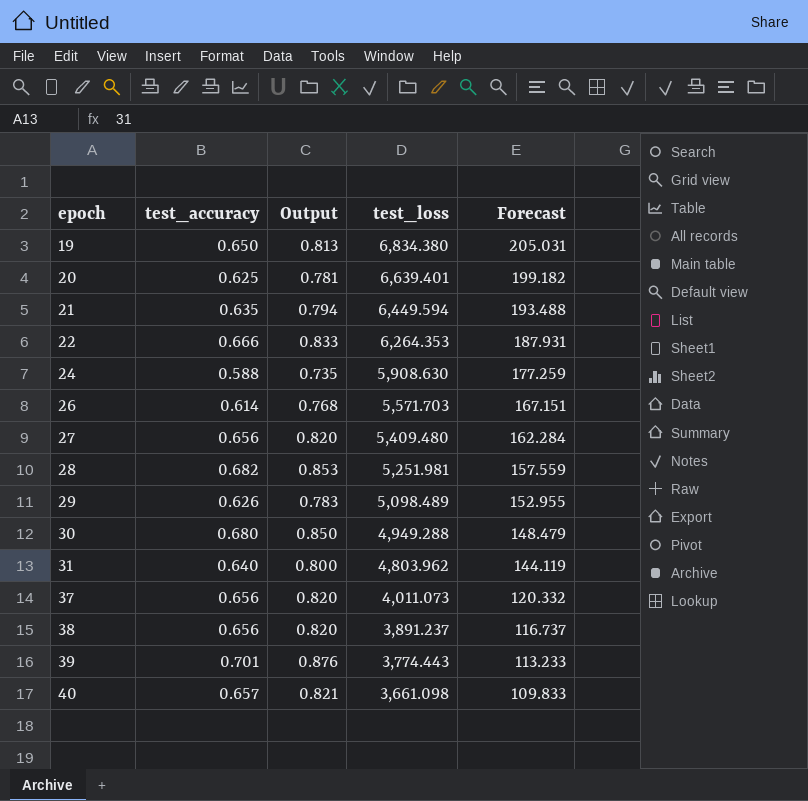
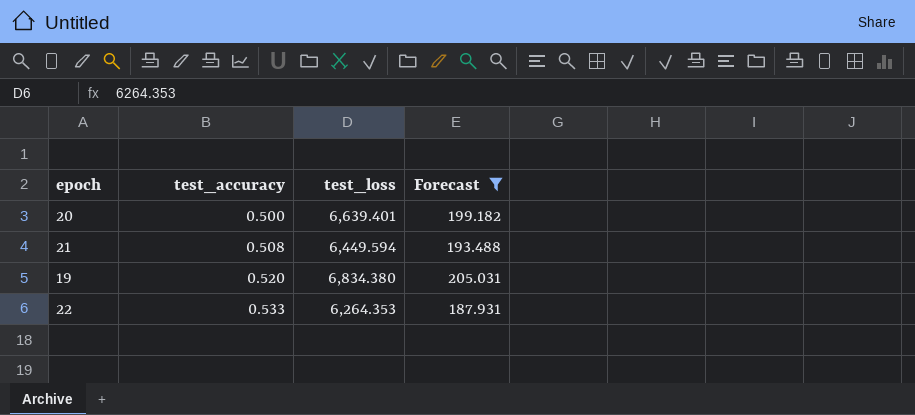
filter: none -> Forecast >= 187.931
row order: epoch ascending -> test_accuracy ascending
column Output | formula: [test_accuracy] * 1.25 -> none
20 | test_accuracy: 0.625 -> 0.500
21 | test_accuracy: 0.635 -> 0.508
19 | test_accuracy: 0.650 -> 0.520
22 | test_accuracy: 0.666 -> 0.533

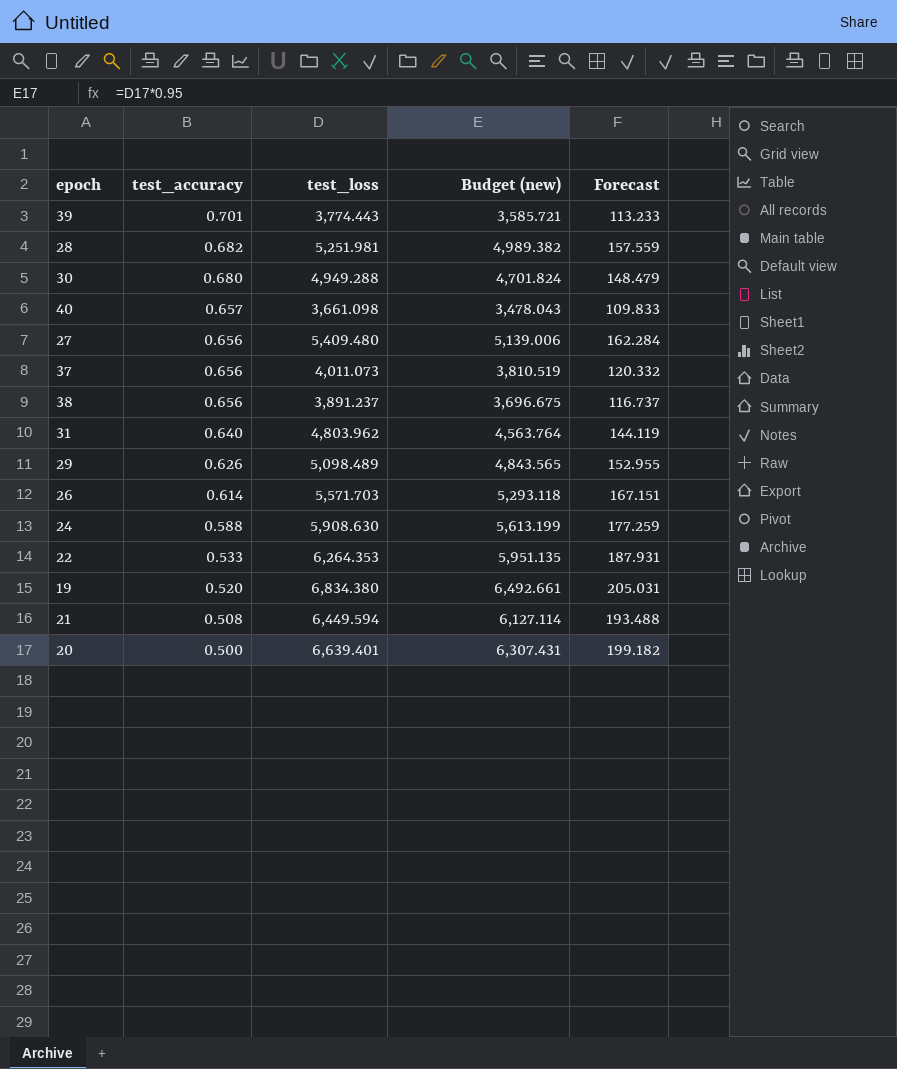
filter: Forecast >= 187.931 -> none
row order: test_accuracy ascending -> test_accuracy descending
column Budget (new) | formula: none -> [test_loss] * 0.95

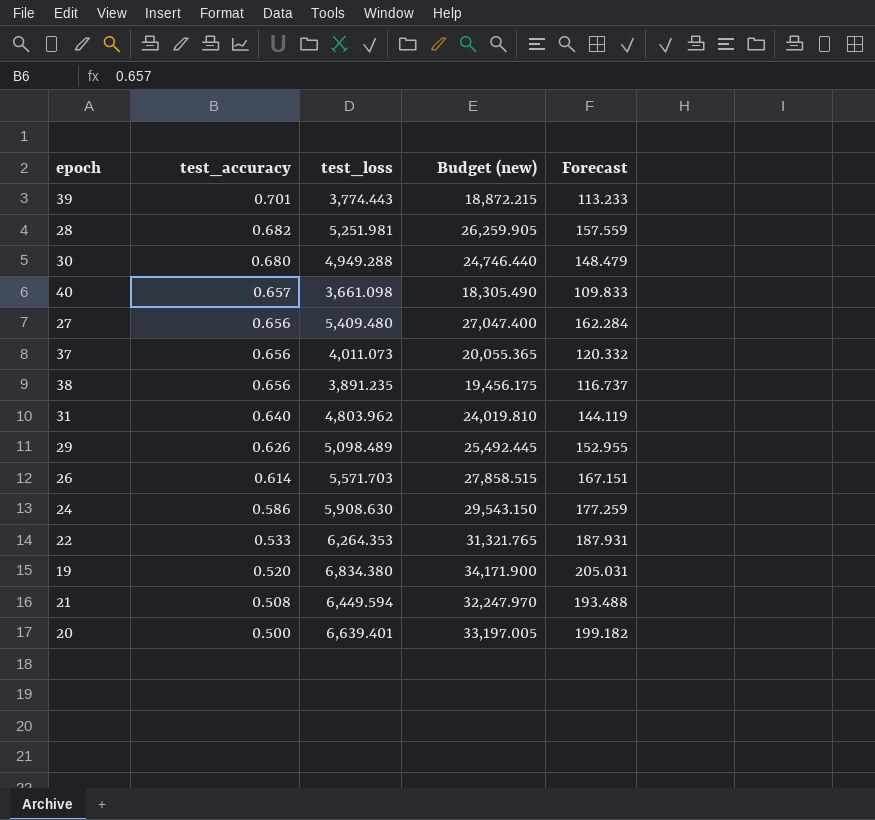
column Budget (new) | formula: [test_loss] * 0.95 -> [test_loss] * 5
38 | test_loss: 3,891.237 -> 3,891.235
24 | test_accuracy: 0.588 -> 0.586

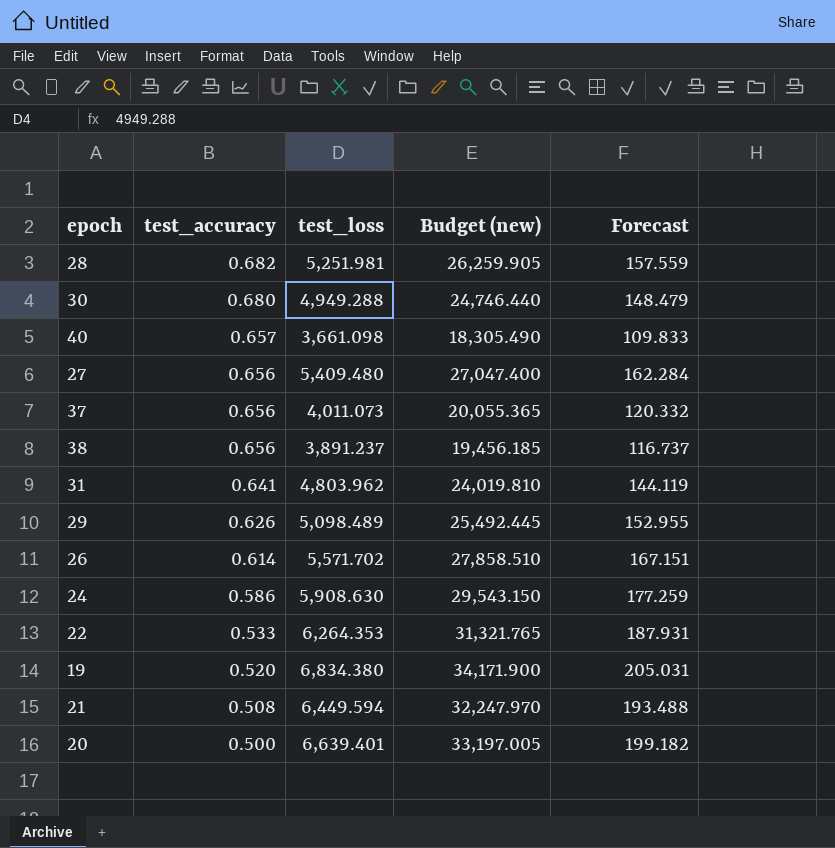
row 39: 0.701 | 3,774.443 | 18,872.215 | 113.233 -> none
38 | test_loss: 3,891.235 -> 3,891.237
38 | Budget (new): 19,456.175 -> 19,456.185
31 | test_accuracy: 0.640 -> 0.641
26 | test_loss: 5,571.703 -> 5,571.702
26 | Budget (new): 27,858.515 -> 27,858.510

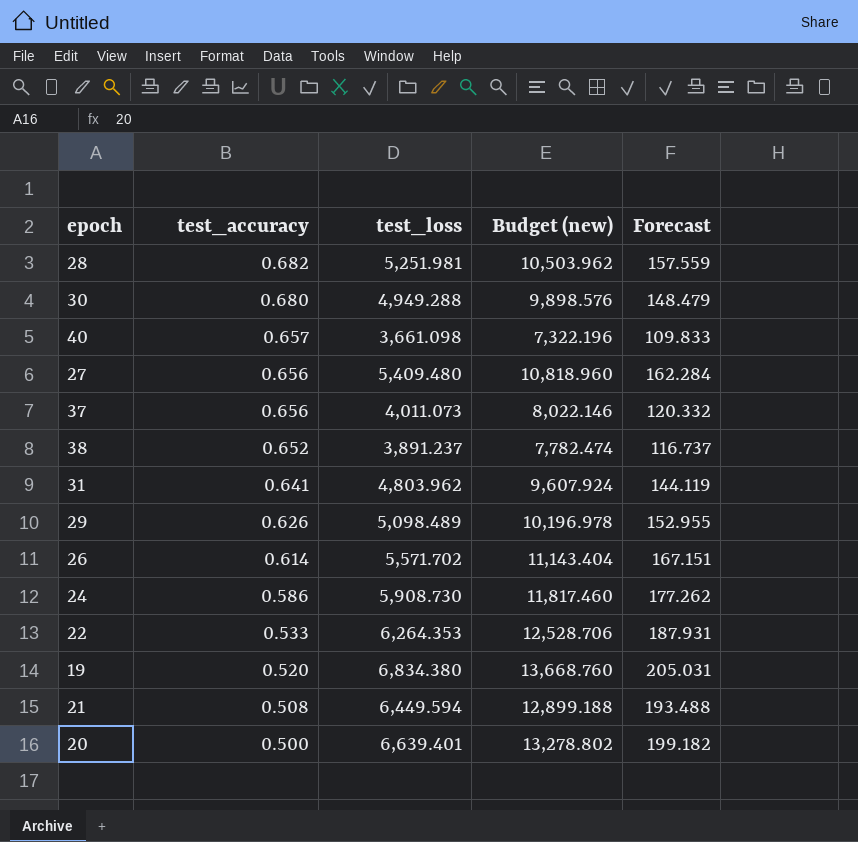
column Budget (new) | formula: [test_loss] * 5 -> [test_loss] * 2
38 | test_accuracy: 0.656 -> 0.652
24 | test_loss: 5,908.630 -> 5,908.730
24 | Forecast: 177.259 -> 177.262

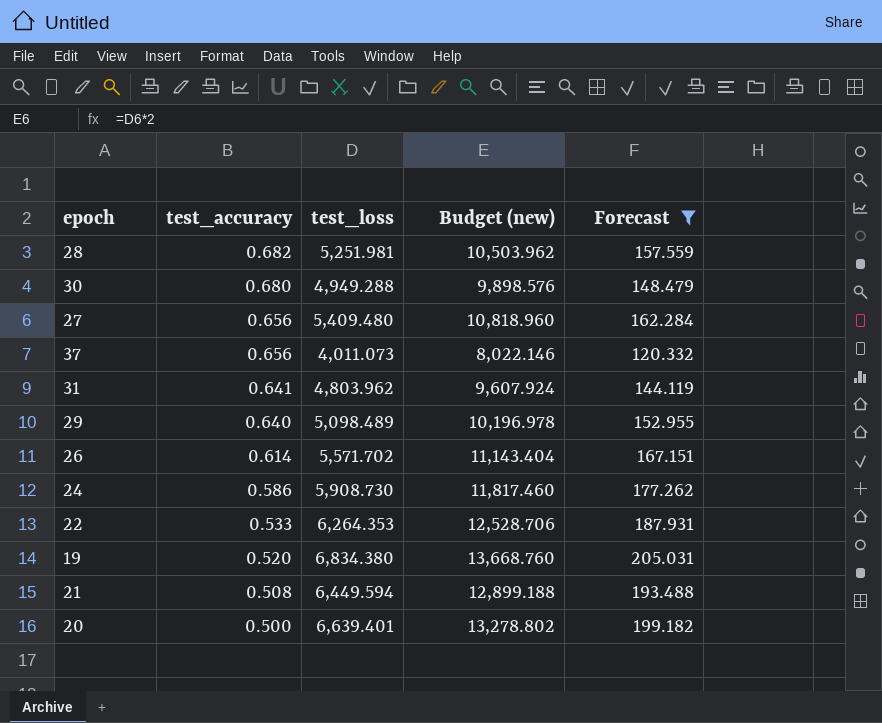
filter: none -> Forecast >= 120.332
29 | test_accuracy: 0.626 -> 0.640

